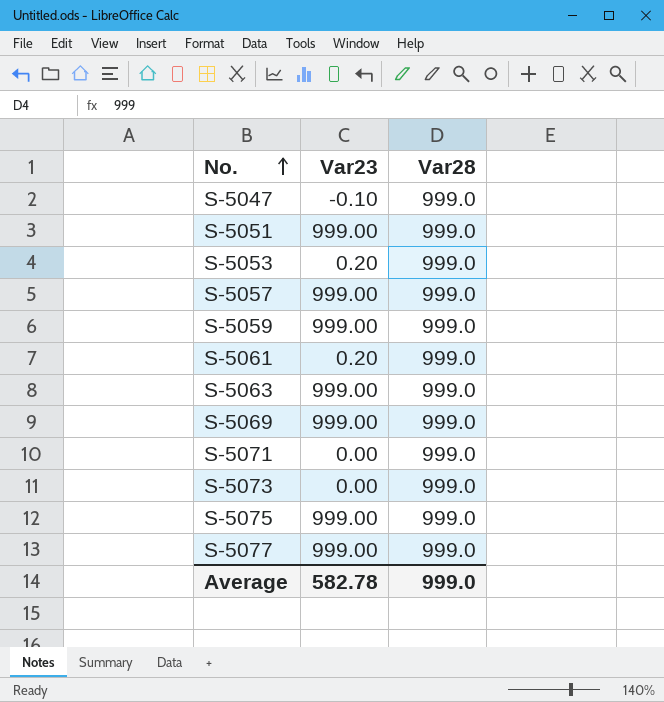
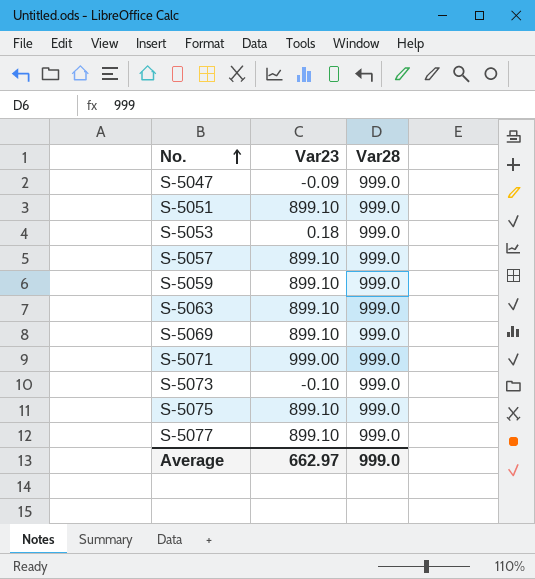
row S-5061: 0.20 | 999.0 -> none
S-5047 | Var23: -0.10 -> -0.09
S-5051 | Var23: 999.00 -> 899.10
S-5053 | Var23: 0.20 -> 0.18
S-5057 | Var23: 999.00 -> 899.10
S-5059 | Var23: 999.00 -> 899.10
S-5063 | Var23: 999.00 -> 899.10
S-5069 | Var23: 999.00 -> 899.10
S-5071 | Var23: 0.00 -> 999.00
S-5073 | Var23: 0.00 -> -0.10
S-5075 | Var23: 999.00 -> 899.10
S-5077 | Var23: 999.00 -> 899.10
Average | Var23: 582.78 -> 662.97

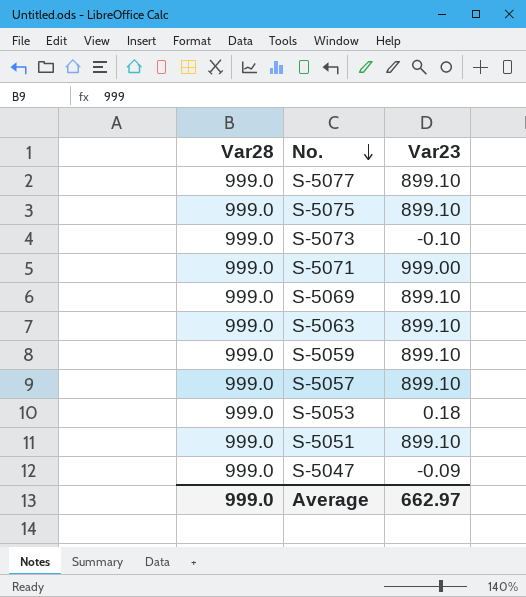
row order: No. ascending -> No. descending
column Var28 | position: 3 -> 1

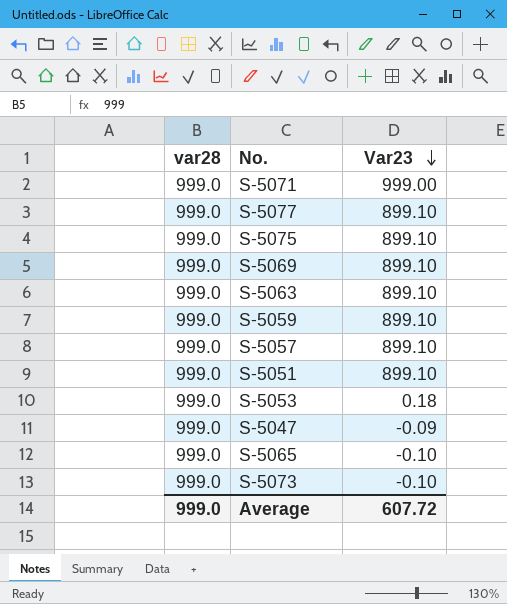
row order: No. descending -> Var23 descending
column name: Var28 -> var28
row S-5065: none -> 999.0 | -0.10
Average | Var23: 662.97 -> 607.72

